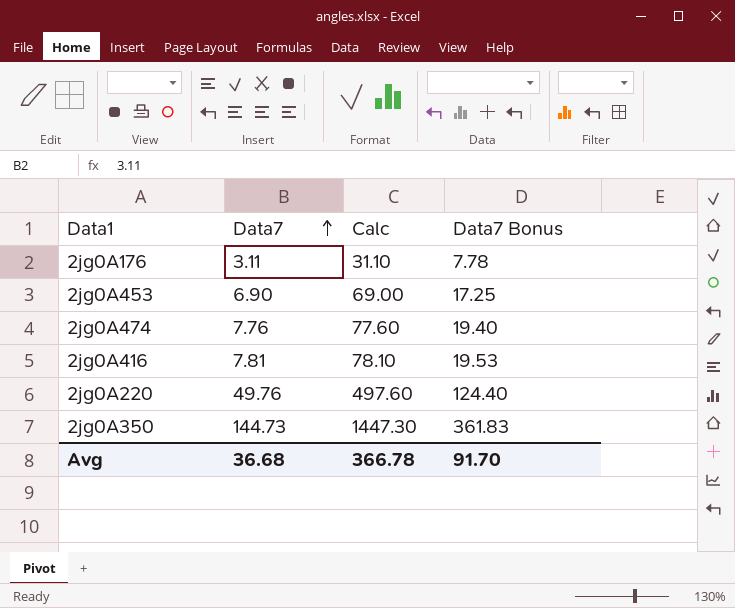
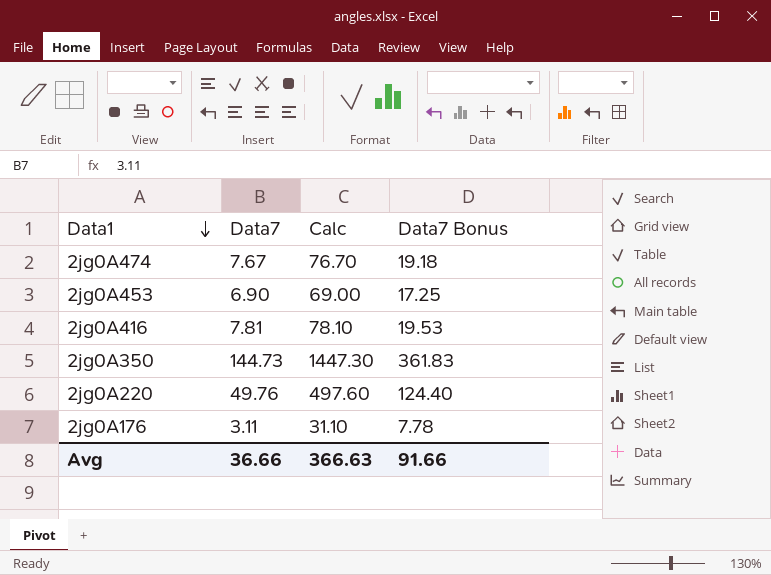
row order: Data7 ascending -> Data1 descending
2jg0A474 | Data7: 7.76 -> 7.67
2jg0A474 | Calc: 77.60 -> 76.70
2jg0A474 | Data7 Bonus: 19.40 -> 19.18
Avg | Data7: 36.68 -> 36.66
Avg | Calc: 366.78 -> 366.63
Avg | Data7 Bonus: 91.70 -> 91.66

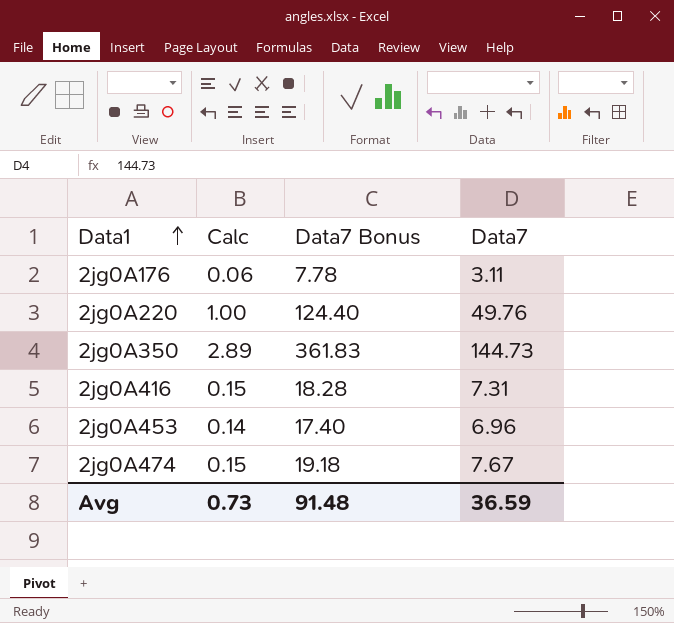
row order: Data1 descending -> Data1 ascending
column Calc | formula: [Data7] * 10 -> [Data7] * 0.02
column Data7 | position: 2 -> 4
2jg0A416 | Data7 Bonus: 19.53 -> 18.28
2jg0A416 | Data7: 7.81 -> 7.31
2jg0A453 | Data7 Bonus: 17.25 -> 17.40
2jg0A453 | Data7: 6.90 -> 6.96
Avg | Calc: 366.63 -> 0.73
Avg | Data7 Bonus: 91.66 -> 91.48
Avg | Data7: 36.66 -> 36.59

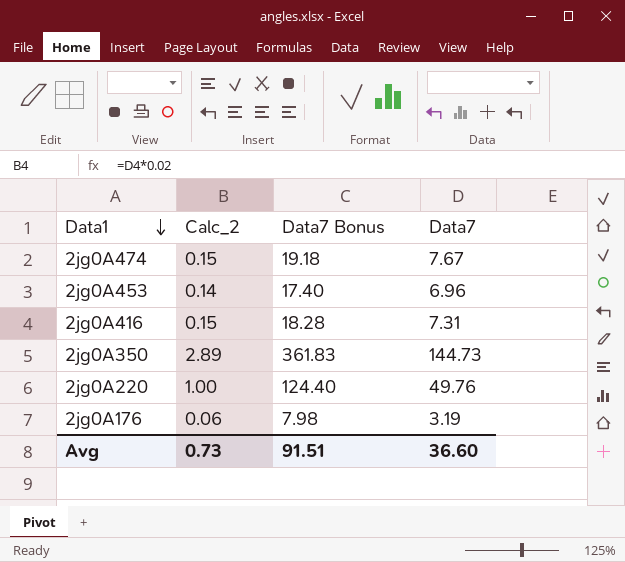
row order: Data1 ascending -> Data1 descending
column name: Calc -> Calc_2
2jg0A176 | Data7 Bonus: 7.78 -> 7.98
2jg0A176 | Data7: 3.11 -> 3.19
Avg | Data7 Bonus: 91.48 -> 91.51
Avg | Data7: 36.59 -> 36.60

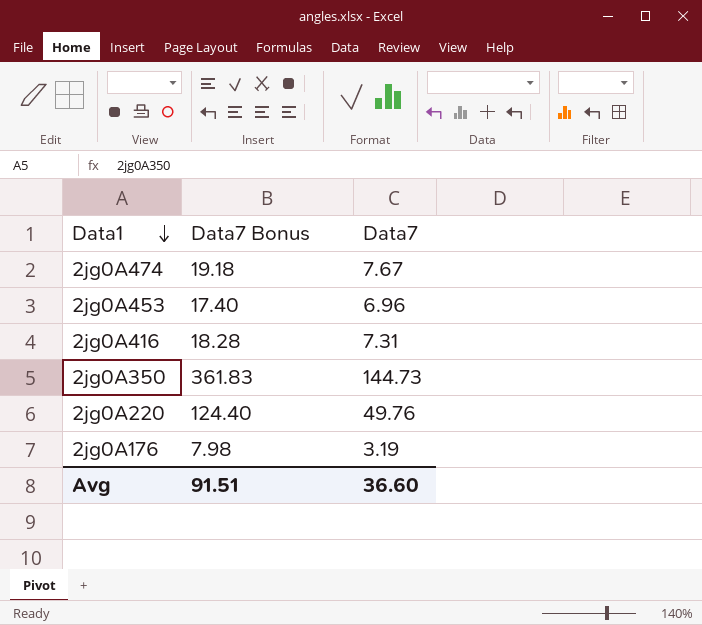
column Calc_2 | formula: [Data7] * 0.02 -> none

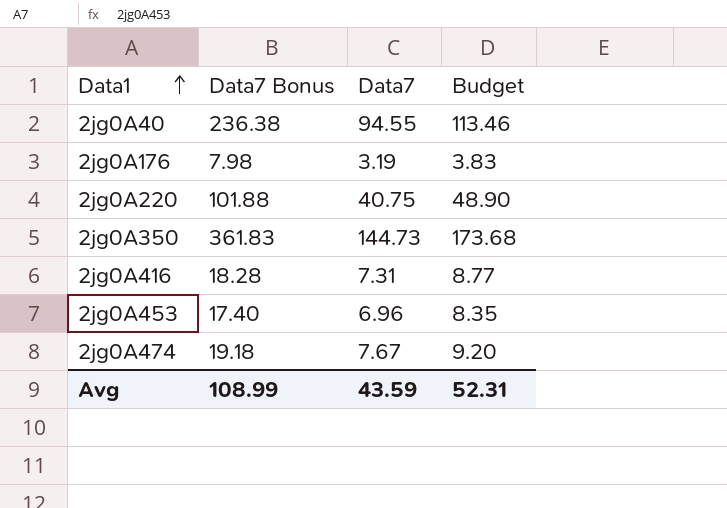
row order: Data1 descending -> Data1 ascending
column Budget | formula: none -> [Data7] * 1.2
row 2jg0A40: none -> 236.38 | 94.55 | 113.46
2jg0A220 | Data7 Bonus: 124.40 -> 101.88
2jg0A220 | Data7: 49.76 -> 40.75
Avg | Data7 Bonus: 91.51 -> 108.99
Avg | Data7: 36.60 -> 43.59

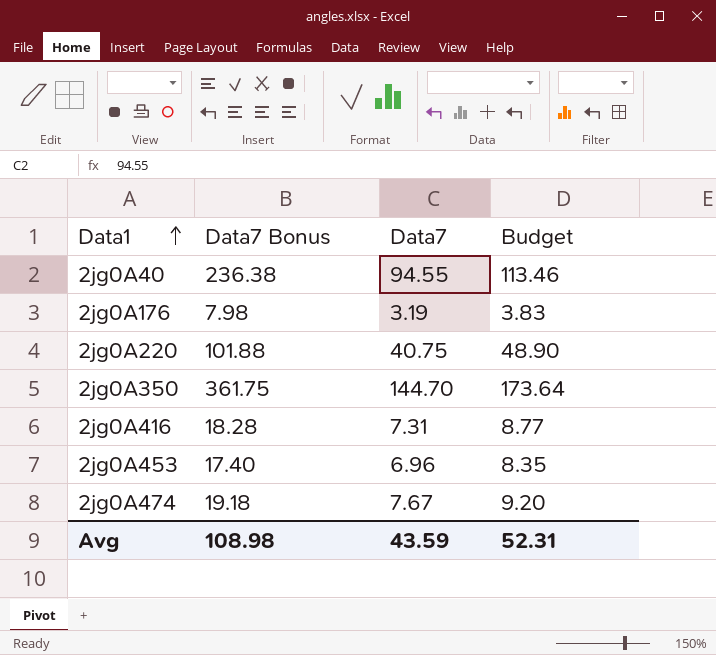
2jg0A350 | Data7 Bonus: 361.83 -> 361.75
2jg0A350 | Data7: 144.73 -> 144.70
2jg0A350 | Budget: 173.68 -> 173.64
Avg | Data7 Bonus: 108.99 -> 108.98

